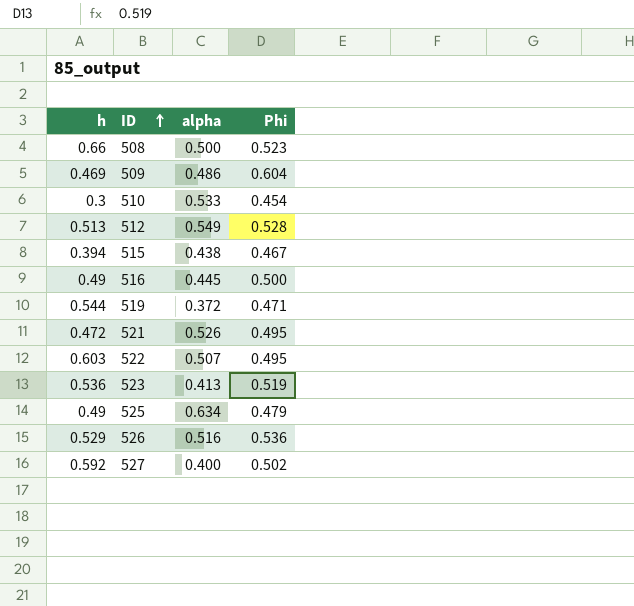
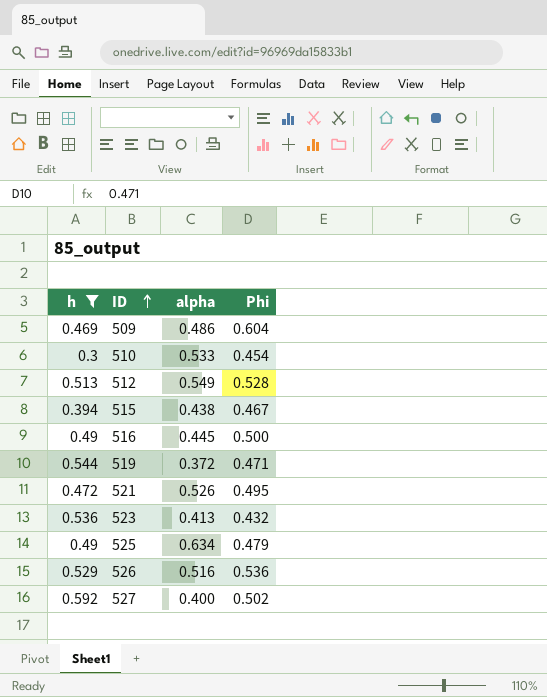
filter: none -> h <= 0.592
523 | Phi: 0.519 -> 0.432

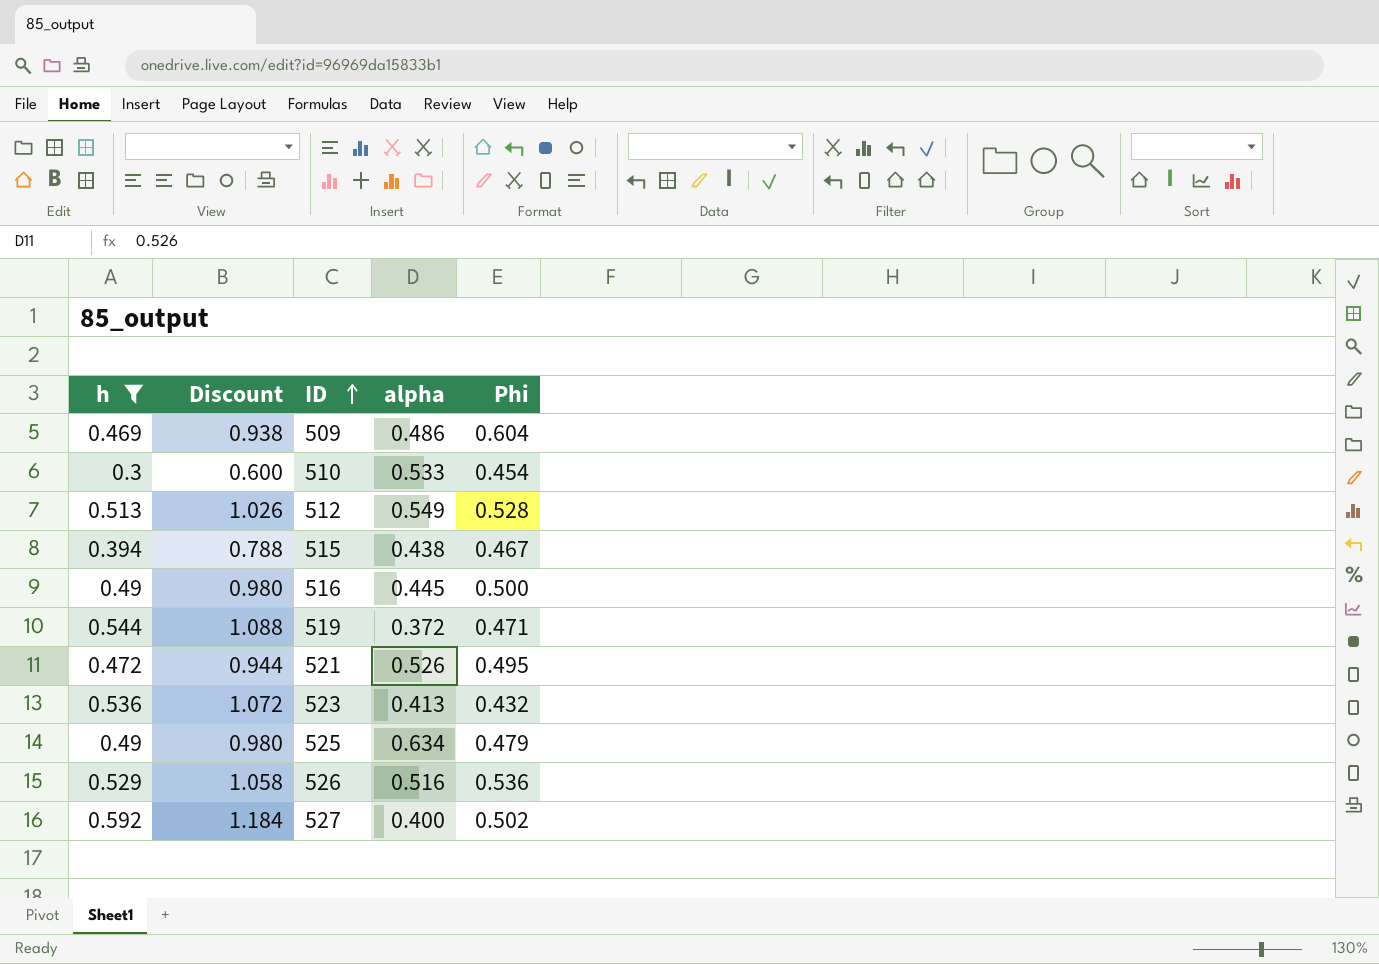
column Discount | formula: none -> [h] * 2

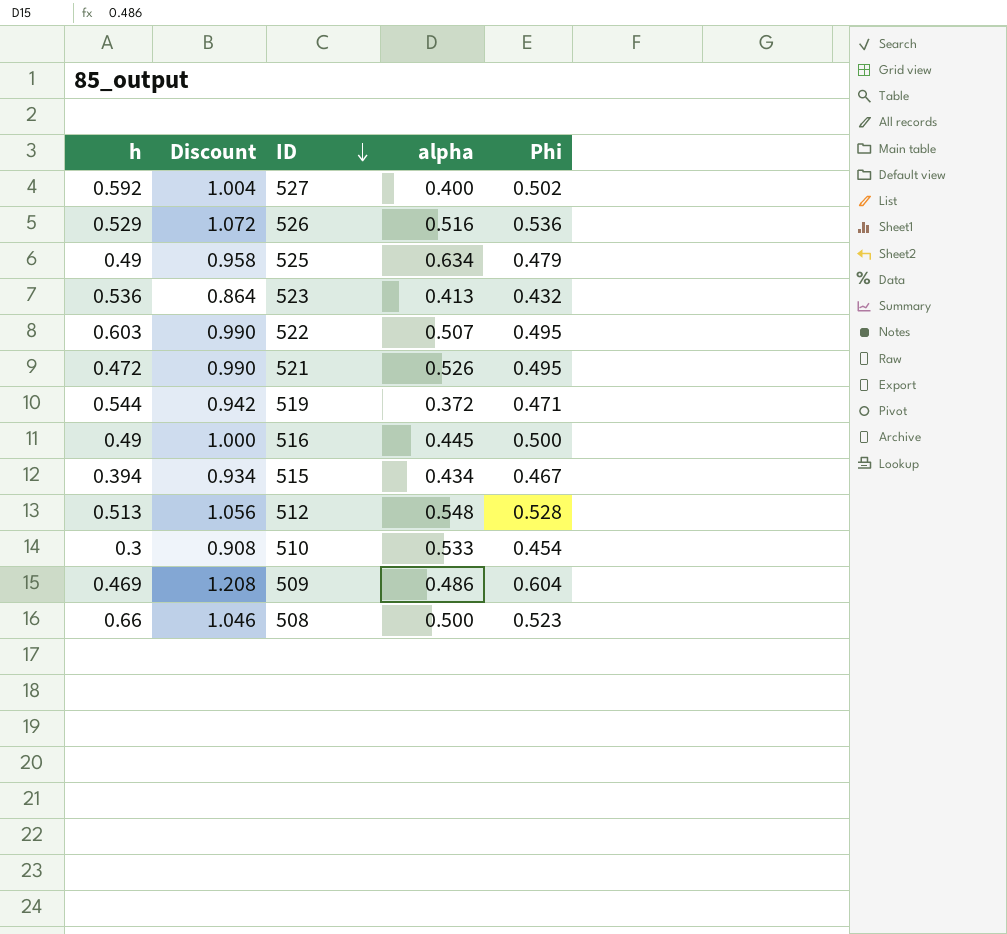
filter: h <= 0.592 -> none
row order: ID ascending -> ID descending
column Discount | formula: [h] * 2 -> [Phi] * 2
515 | alpha: 0.438 -> 0.434
512 | alpha: 0.549 -> 0.548

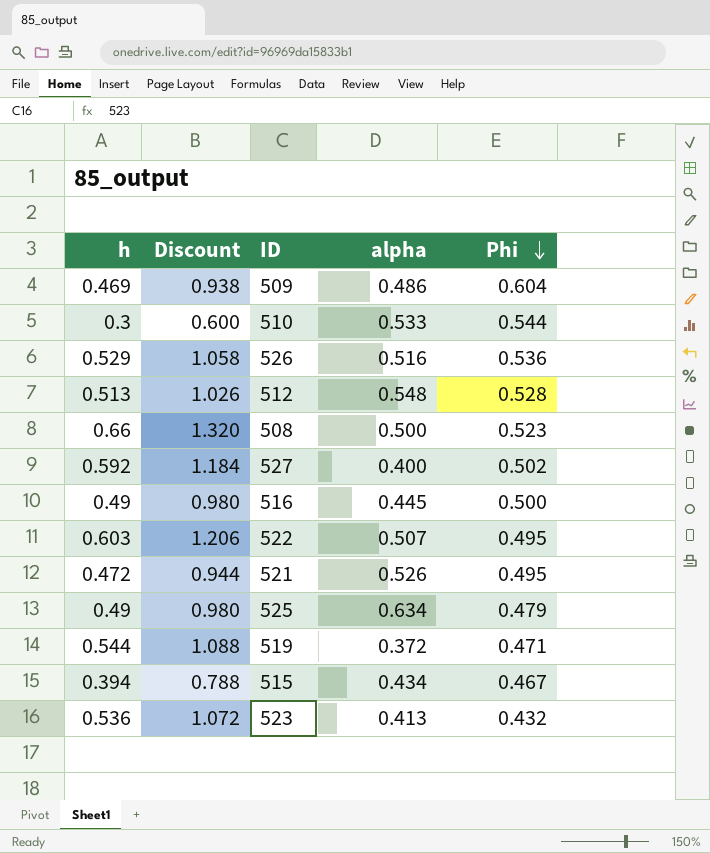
row order: ID descending -> Phi descending
column Discount | formula: [Phi] * 2 -> [h] * 2
510 | Phi: 0.454 -> 0.544

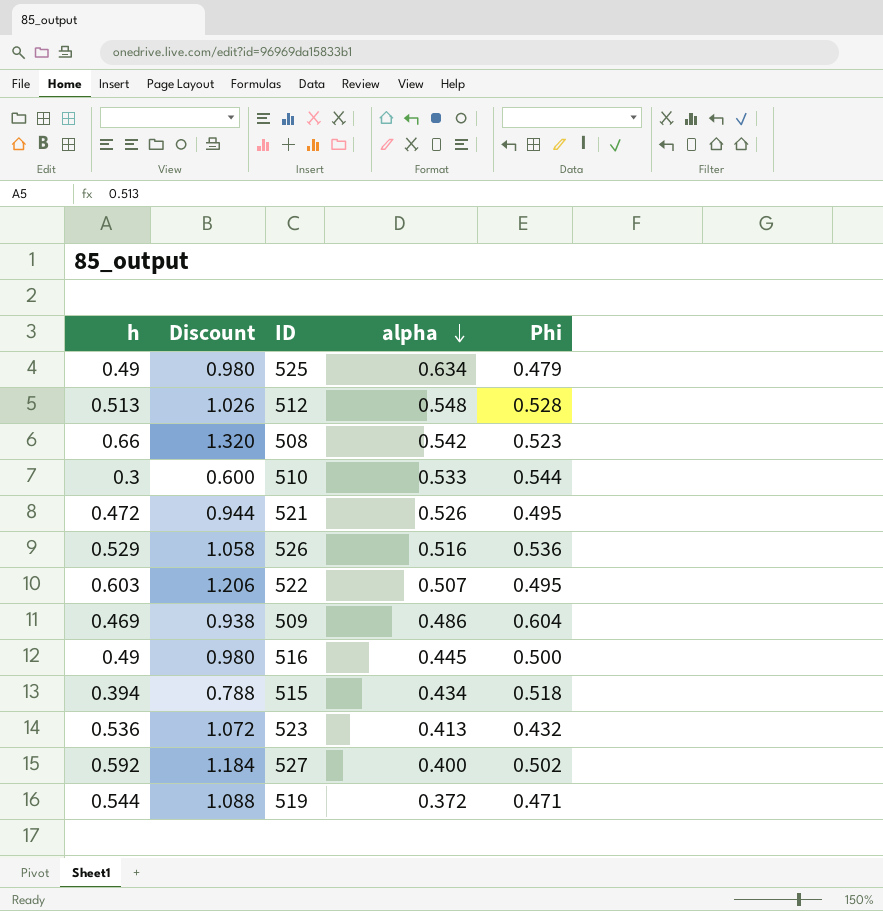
row order: Phi descending -> alpha descending
508 | alpha: 0.500 -> 0.542
515 | Phi: 0.467 -> 0.518

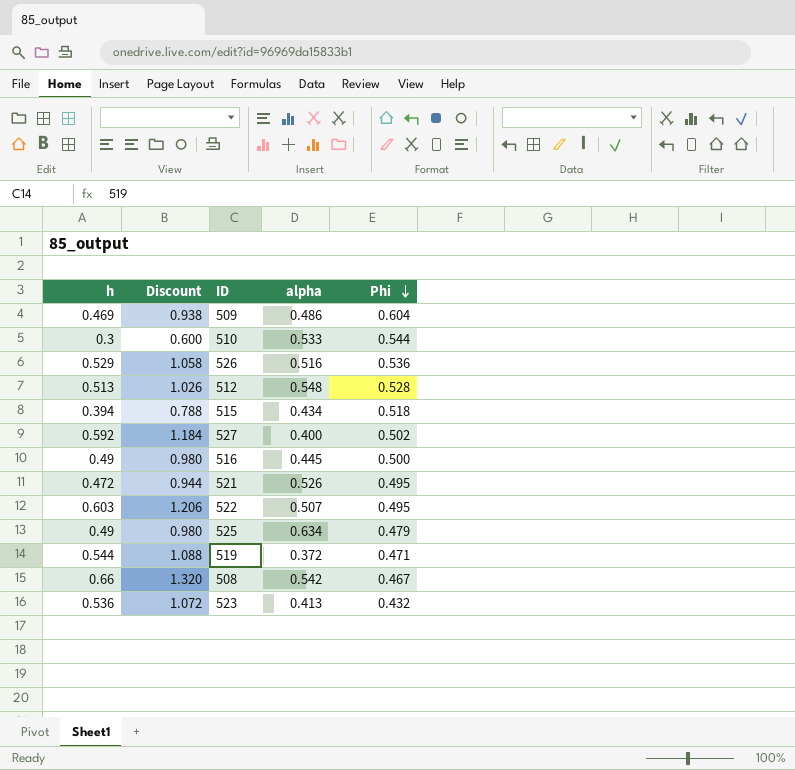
row order: alpha descending -> Phi descending
508 | Phi: 0.523 -> 0.467

